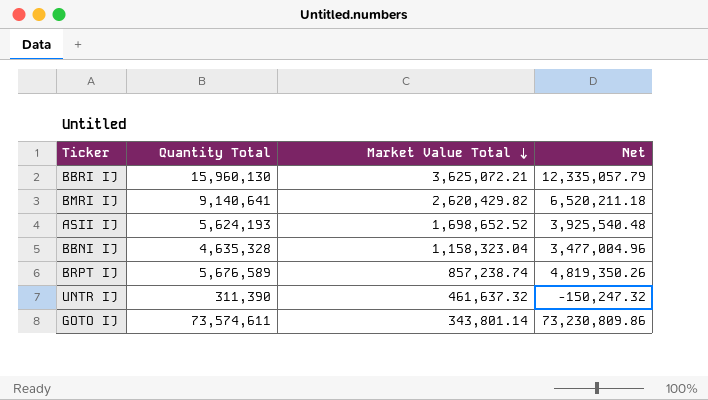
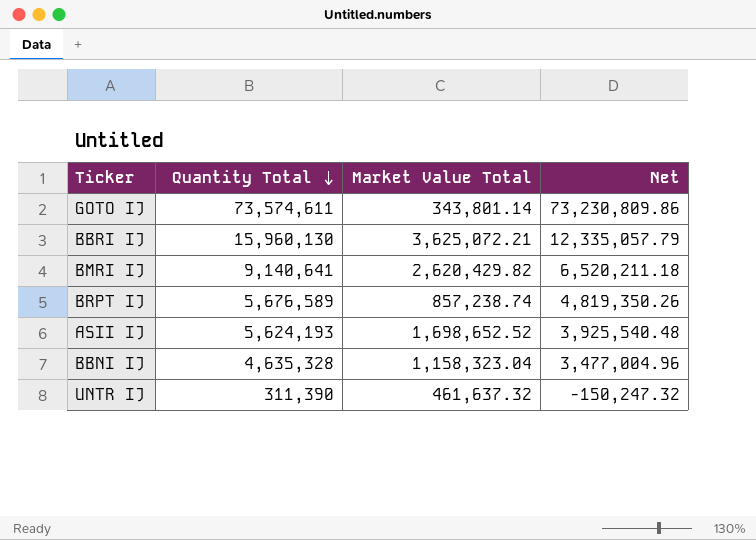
row order: Market Value Total descending -> Quantity Total descending

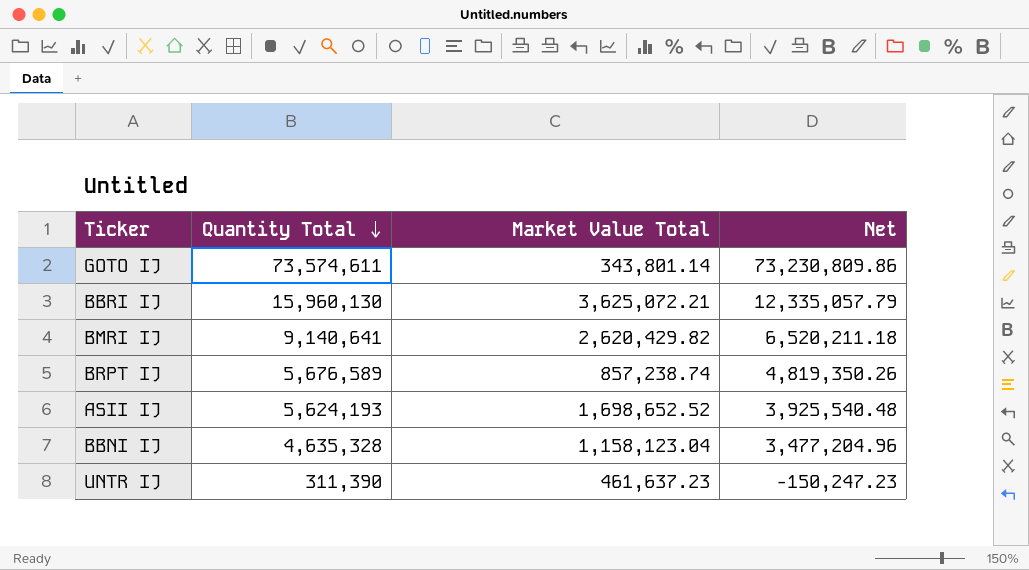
BBNI IJ | Market Value Total: 1,158,323.04 -> 1,158,123.04
BBNI IJ | Net: 3,477,004.96 -> 3,477,204.96
UNTR IJ | Market Value Total: 461,637.32 -> 461,637.23
UNTR IJ | Net: -150,247.32 -> -150,247.23

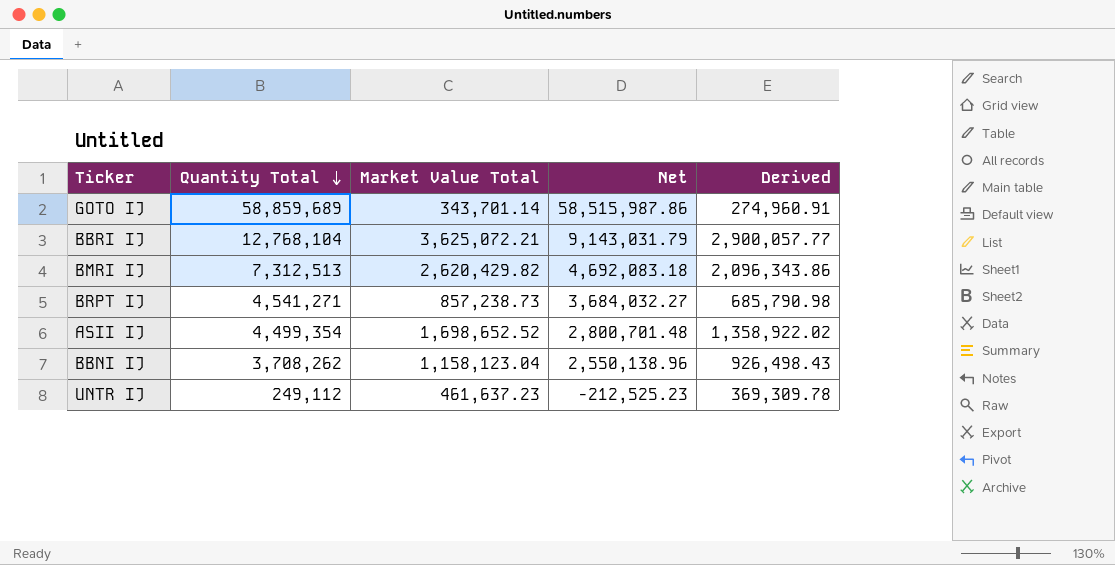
column Derived | formula: none -> [Market Value Total] * 0.8
GOTO IJ | Quantity Total: 73,574,611 -> 58,859,689
GOTO IJ | Market Value Total: 343,801.14 -> 343,701.14
GOTO IJ | Net: 73,230,809.86 -> 58,515,987.86
BBRI IJ | Quantity Total: 15,960,130 -> 12,768,104
BBRI IJ | Net: 12,335,057.79 -> 9,143,031.79
BMRI IJ | Quantity Total: 9,140,641 -> 7,312,513
BMRI IJ | Net: 6,520,211.18 -> 4,692,083.18
BRPT IJ | Quantity Total: 5,676,589 -> 4,541,271
BRPT IJ | Market Value Total: 857,238.74 -> 857,238.73
BRPT IJ | Net: 4,819,350.26 -> 3,684,032.27
ASII IJ | Quantity Total: 5,624,193 -> 4,499,354
ASII IJ | Net: 3,925,540.48 -> 2,800,701.48
BBNI IJ | Quantity Total: 4,635,328 -> 3,708,262
BBNI IJ | Net: 3,477,204.96 -> 2,550,138.96
UNTR IJ | Quantity Total: 311,390 -> 249,112
UNTR IJ | Net: -150,247.23 -> -212,525.23

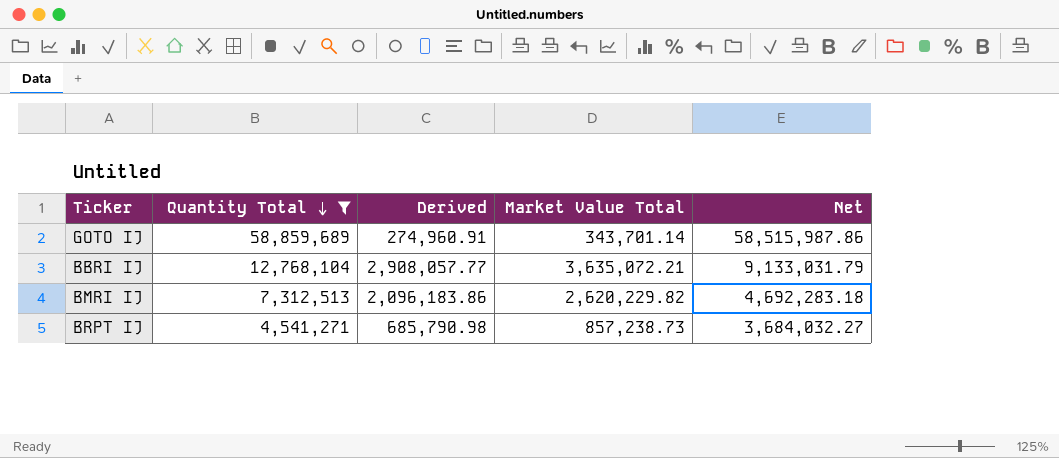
filter: none -> Quantity Total >= 4,541,271
column Derived | position: 5 -> 3
BBRI IJ | Derived: 2,900,057.77 -> 2,908,057.77
BBRI IJ | Market Value Total: 3,625,072.21 -> 3,635,072.21
BBRI IJ | Net: 9,143,031.79 -> 9,133,031.79
BMRI IJ | Derived: 2,096,343.86 -> 2,096,183.86
BMRI IJ | Market Value Total: 2,620,429.82 -> 2,620,229.82
BMRI IJ | Net: 4,692,083.18 -> 4,692,283.18

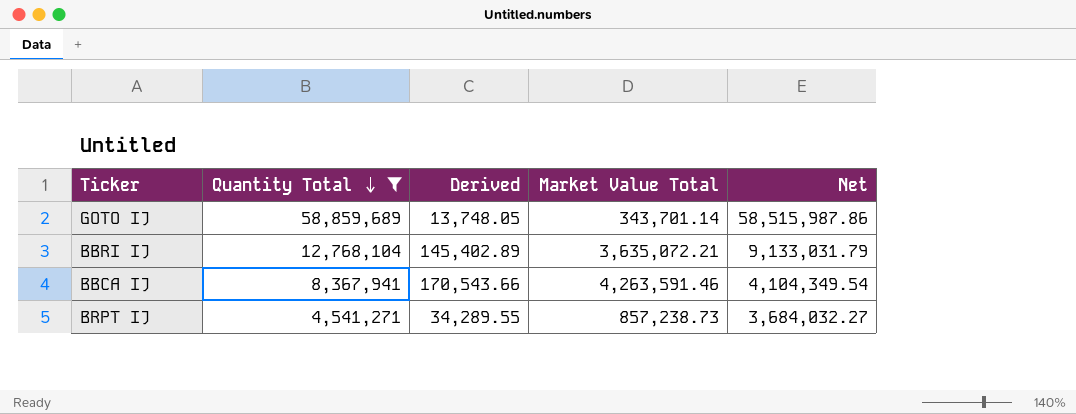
column Derived | formula: [Market Value Total] * 0.8 -> [Market Value Total] * 0.04
row BMRI IJ: 7,312,513 | 2,096,183.86 | 2,620,229.82 | 4,692,283.18 -> none
row BBCA IJ: none -> 8,367,941 | 170,543.66 | 4,263,591.46 | 4,104,349.54

